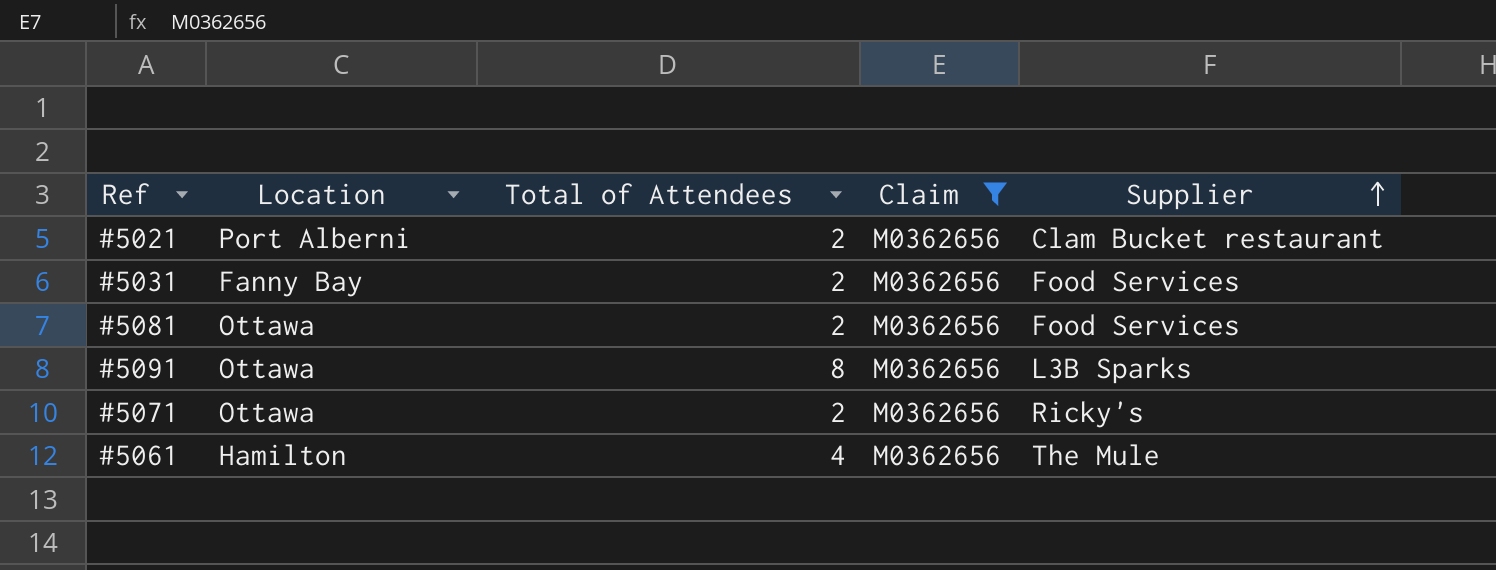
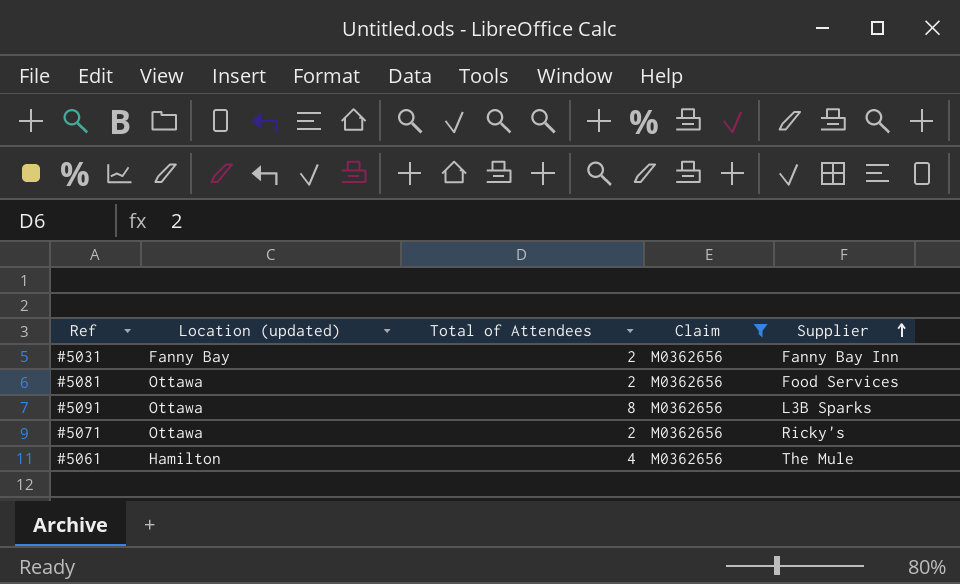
column name: Location -> Location (updated)
row #5021: Port Alberni | 2 | M0362656 | Clam Bucket restaurant -> none
#5031 | Supplier: Food Services -> Fanny Bay Inn

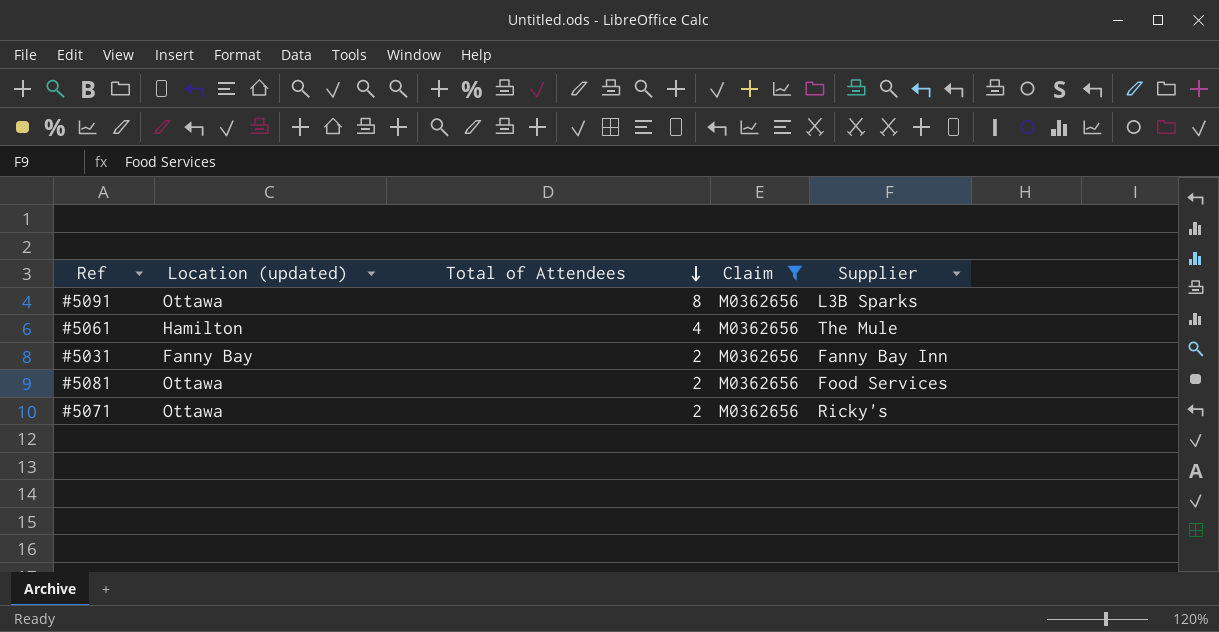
row order: Supplier ascending -> Total of Attendees descending

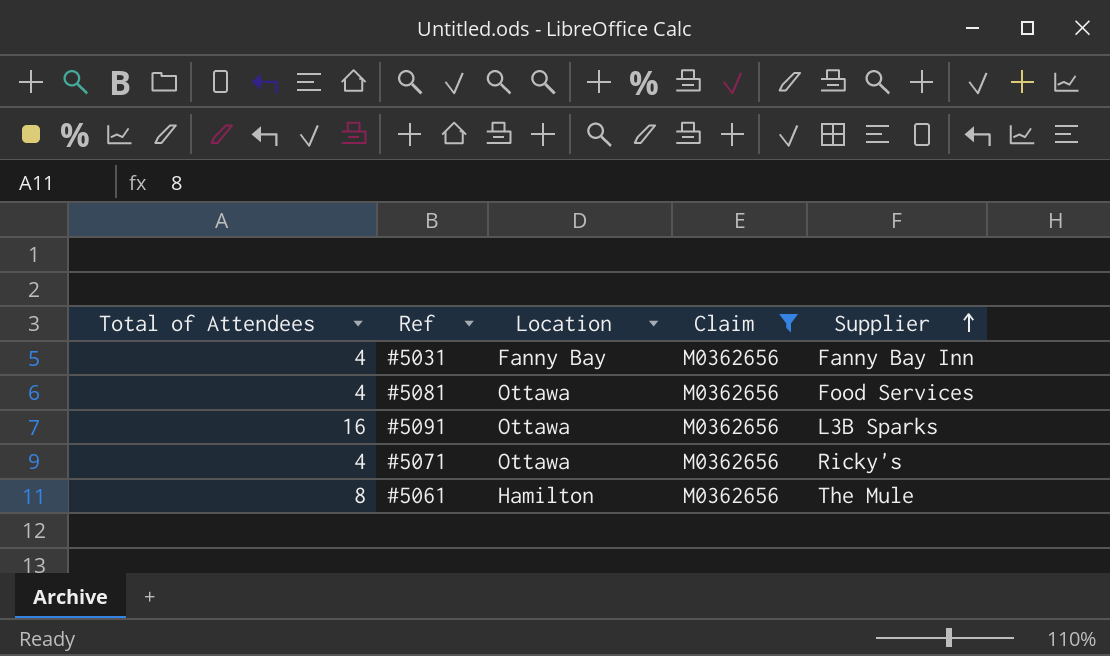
row order: Total of Attendees descending -> Supplier ascending
column Total of Attendees | position: 3 -> 1
column name: Location (updated) -> Location
#5031 | Total of Attendees: 2 -> 4
#5081 | Total of Attendees: 2 -> 4
#5091 | Total of Attendees: 8 -> 16
#5071 | Total of Attendees: 2 -> 4
#5061 | Total of Attendees: 4 -> 8

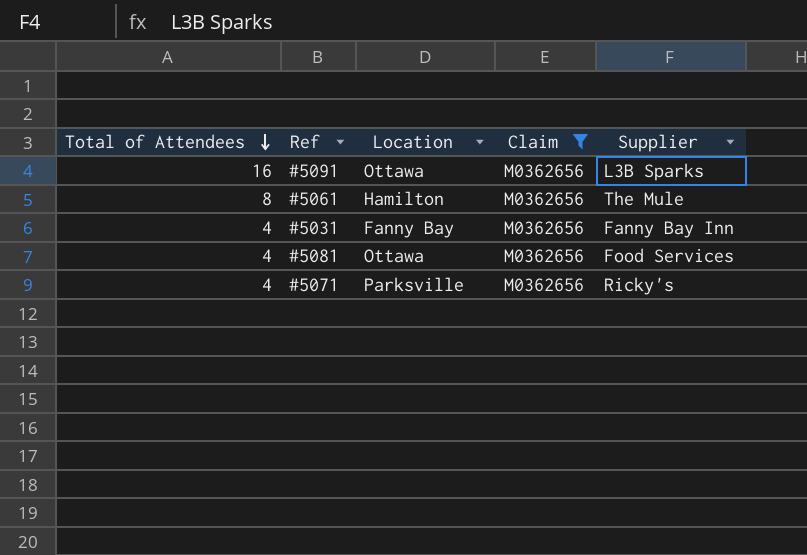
row order: Supplier ascending -> Total of Attendees descending
#5071 | Location: Ottawa -> Parksville

